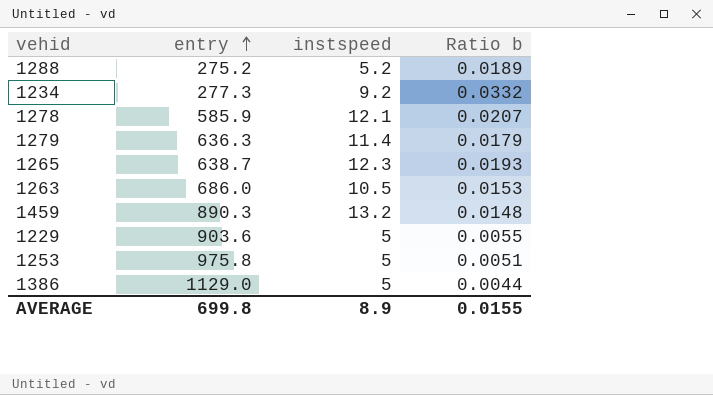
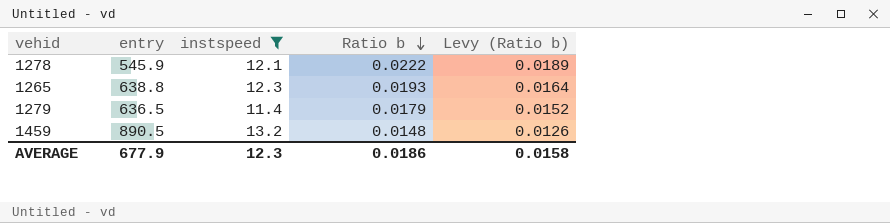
filter: none -> instspeed >= 11.4
row order: entry ascending -> Ratio b descending
column Levy (Ratio b) | formula: none -> [Ratio b] * 0.85
1278 | entry: 585.9 -> 545.9
1278 | Ratio b: 0.0207 -> 0.0222
1265 | entry: 638.7 -> 638.8
1279 | entry: 636.3 -> 636.5
1459 | entry: 890.3 -> 890.5
AVERAGE | entry: 699.8 -> 677.9
AVERAGE | instspeed: 8.9 -> 12.3
AVERAGE | Ratio b: 0.0155 -> 0.0186

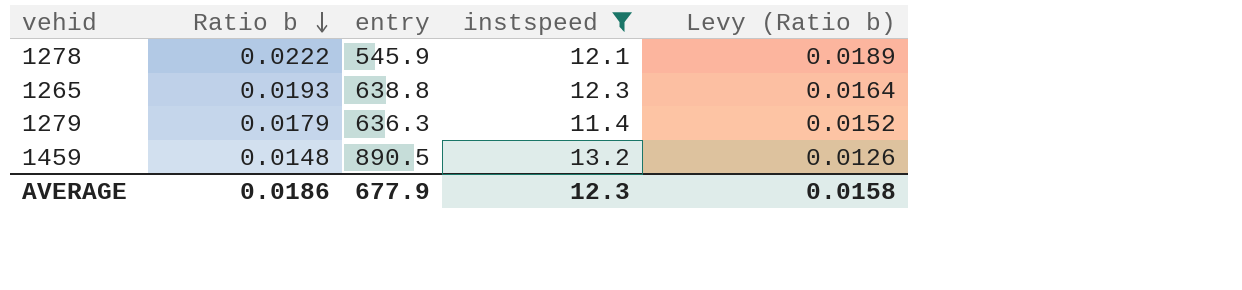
column Ratio b | position: 4 -> 2
1279 | entry: 636.5 -> 636.3

